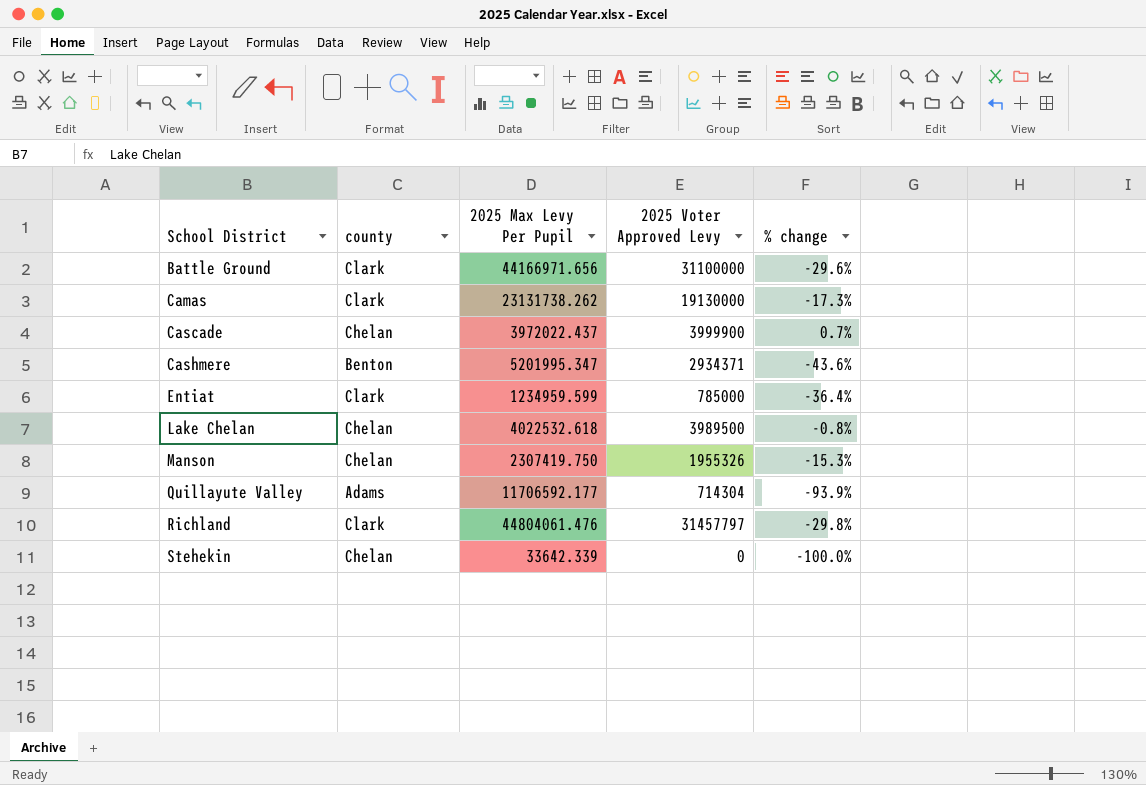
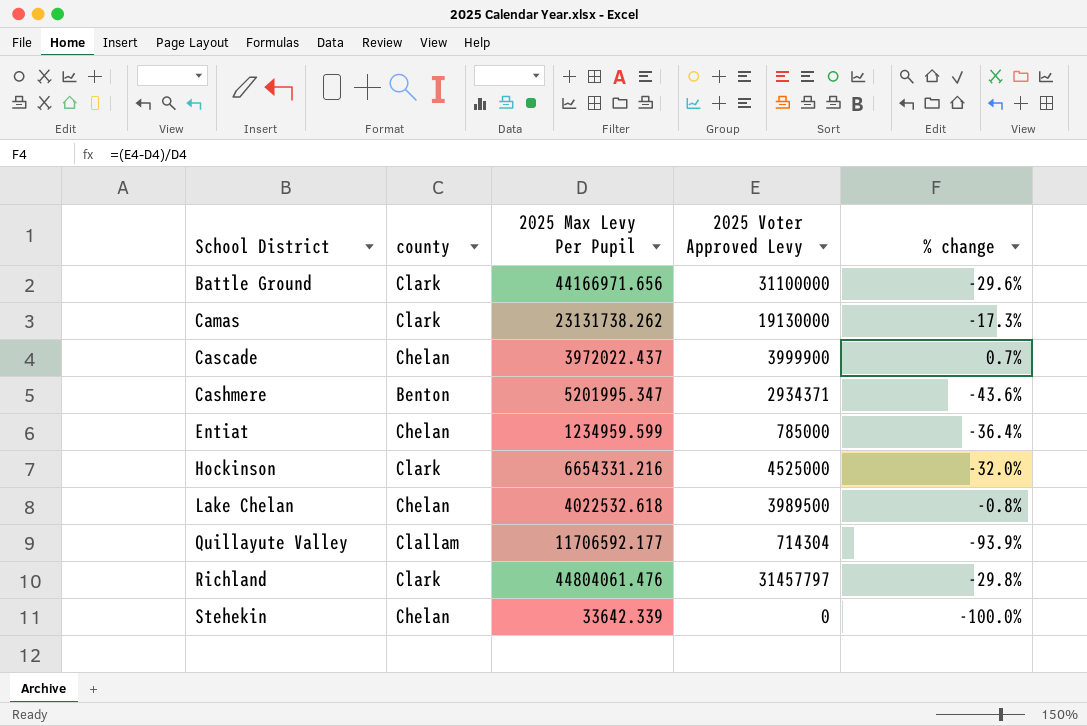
row Manson: Chelan | 2307419.750 | 1955326 | -15.3% -> none
Entiat | county: Clark -> Chelan
row Hockinson: none -> Clark | 6654331.216 | 4525000 | -32.0%
Quillayute Valley | county: Adams -> Clallam

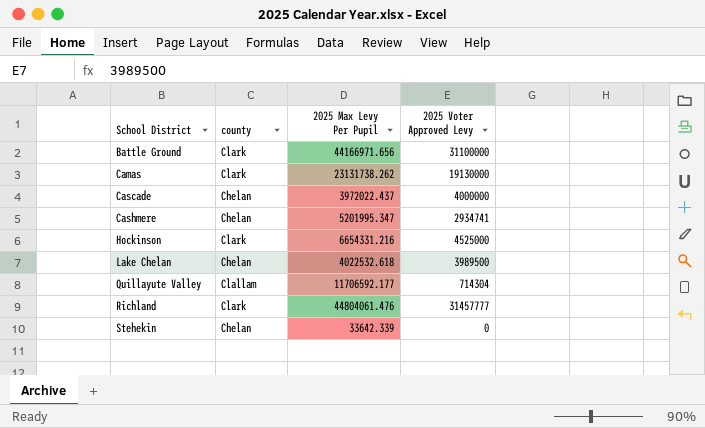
column % change | formula: ([2025 Voter Approved Levy] - [2025 Max Levy Per Pupil]) / [2025 Max Levy Per Pupil] -> none
row Entiat: Chelan | 1234959.599 | 785000 | -36.4% -> none
Cascade | 2025 Voter Approved Levy: 3999900 -> 4000000
Cashmere | county: Benton -> Chelan
Cashmere | 2025 Voter Approved Levy: 2934371 -> 2934741
Richland | 2025 Voter Approved Levy: 31457797 -> 31457777

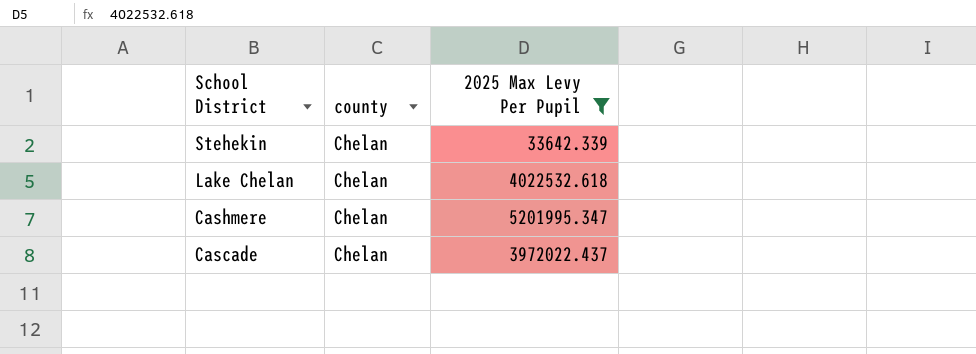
filter: none -> 2025 Max Levy Per Pupil <= 5201995.347
row order: School District ascending -> School District descending
column 2025 Voter Approved Levy | position: 4 -> none

